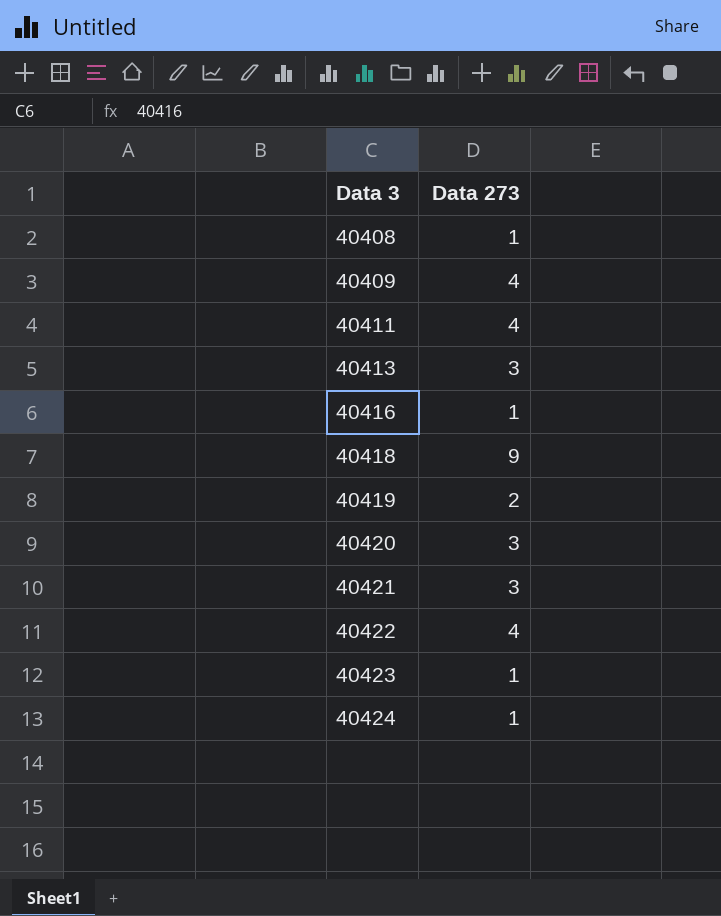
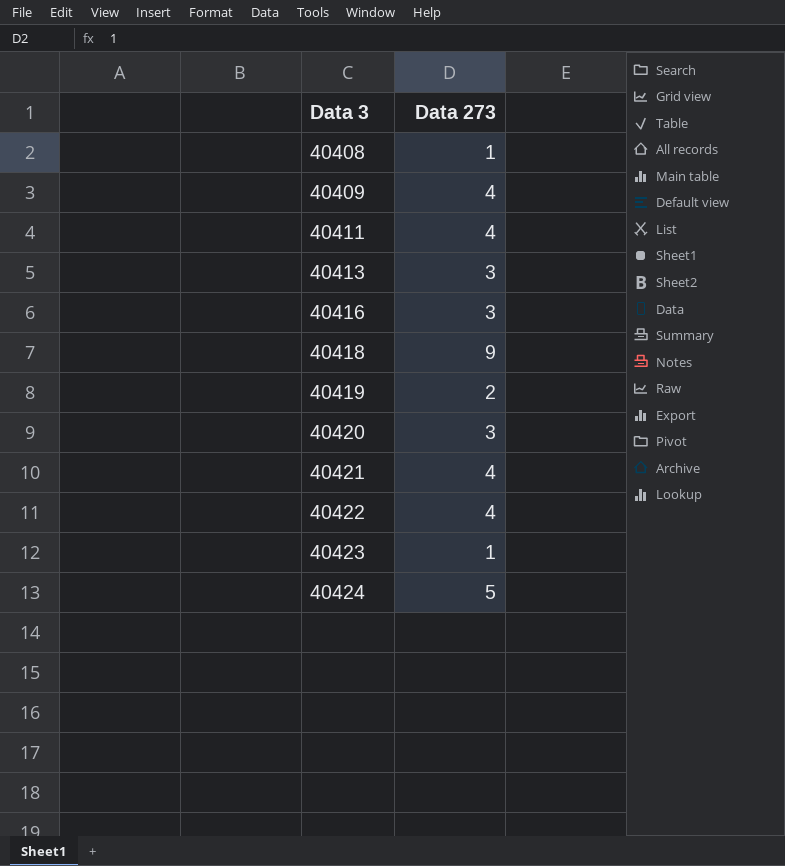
40416 | Data 273: 1 -> 3
40421 | Data 273: 3 -> 4
40424 | Data 273: 1 -> 5

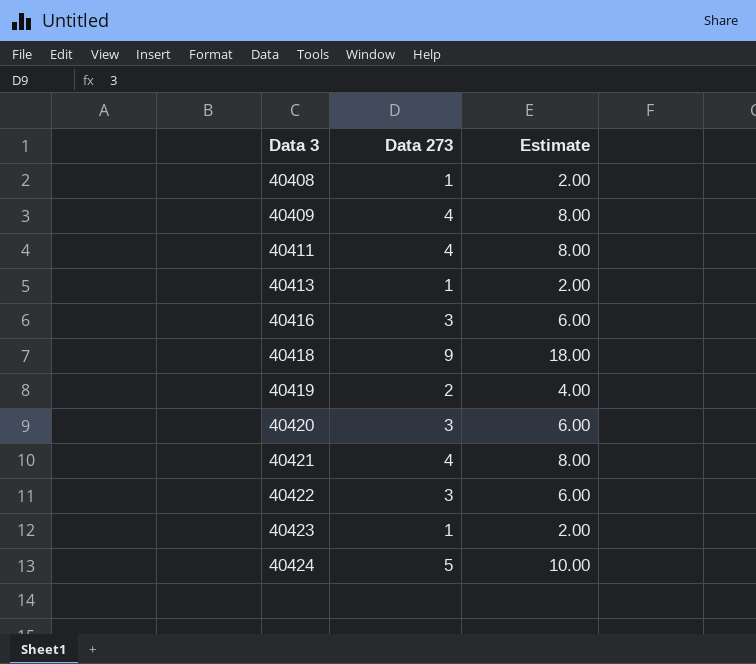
column Estimate | formula: none -> [Data 273] * 2
40413 | Data 273: 3 -> 1
40422 | Data 273: 4 -> 3

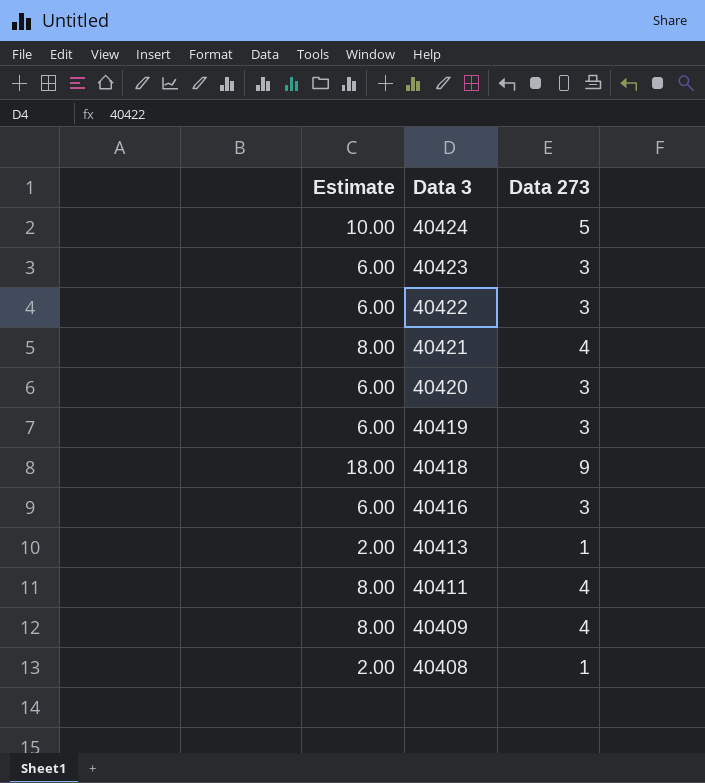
row order: Data 3 ascending -> Data 3 descending
column Estimate | position: 3 -> 1
40423 | Estimate: 2.00 -> 6.00
40423 | Data 273: 1 -> 3
40419 | Estimate: 4.00 -> 6.00
40419 | Data 273: 2 -> 3

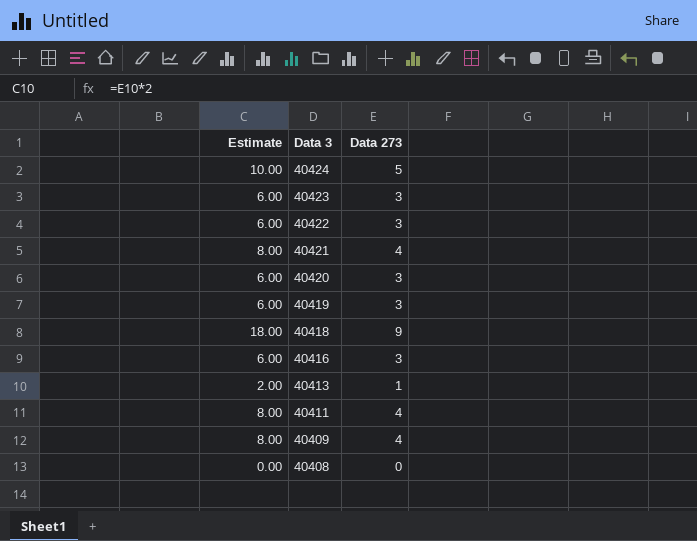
40408 | Estimate: 2.00 -> 0.00
40408 | Data 273: 1 -> 0

